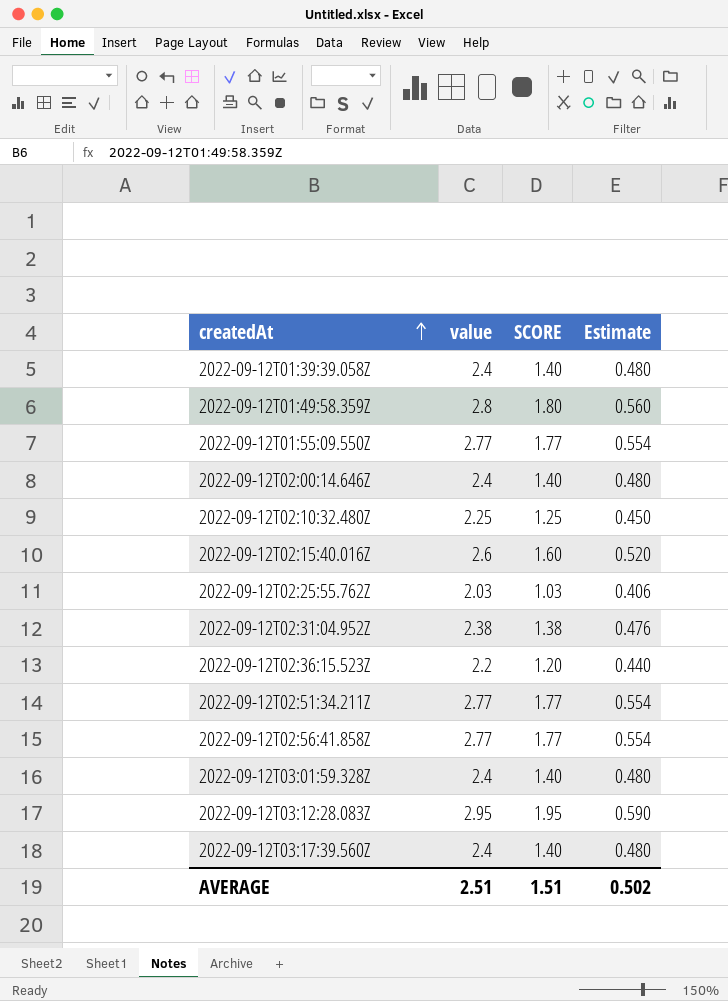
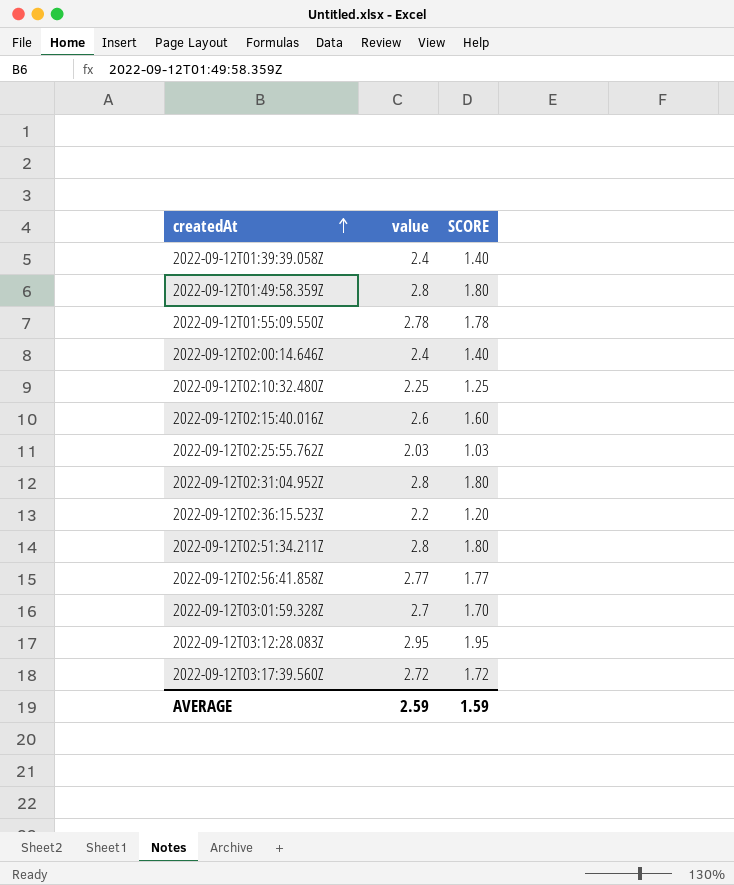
column Estimate | formula: [value] * 0.2 -> none
2022-09-12T01:55:09.550Z | value: 2.77 -> 2.78
2022-09-12T01:55:09.550Z | SCORE: 1.77 -> 1.78
2022-09-12T02:31:04.952Z | value: 2.38 -> 2.8
2022-09-12T02:31:04.952Z | SCORE: 1.38 -> 1.80
2022-09-12T02:51:34.211Z | value: 2.77 -> 2.8
2022-09-12T02:51:34.211Z | SCORE: 1.77 -> 1.80
2022-09-12T03:01:59.328Z | value: 2.4 -> 2.7
2022-09-12T03:01:59.328Z | SCORE: 1.40 -> 1.70
2022-09-12T03:17:39.560Z | value: 2.4 -> 2.72
2022-09-12T03:17:39.560Z | SCORE: 1.40 -> 1.72
AVERAGE | value: 2.51 -> 2.59
AVERAGE | SCORE: 1.51 -> 1.59

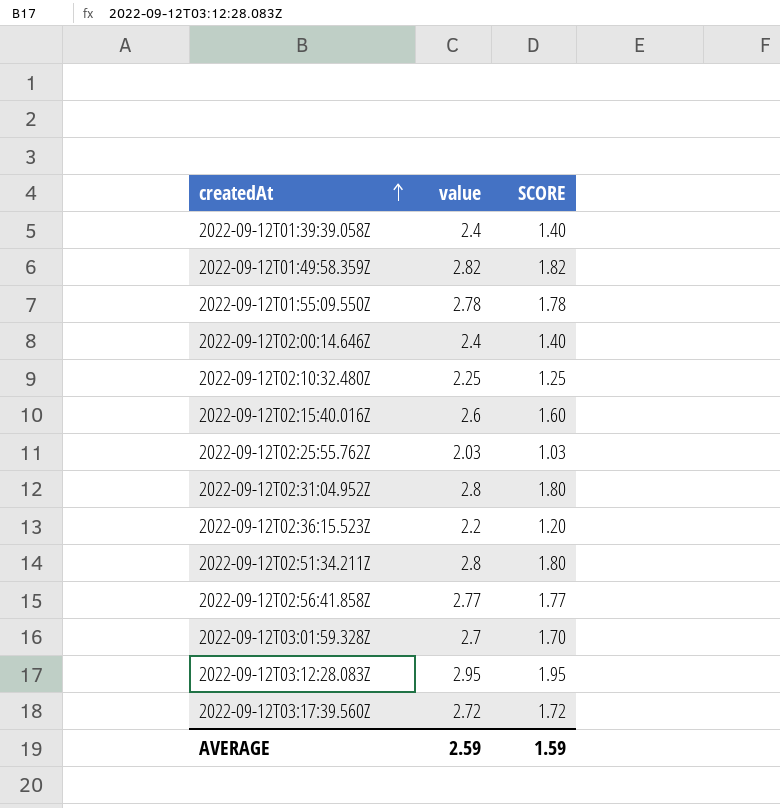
2022-09-12T01:49:58.359Z | value: 2.8 -> 2.82
2022-09-12T01:49:58.359Z | SCORE: 1.80 -> 1.82

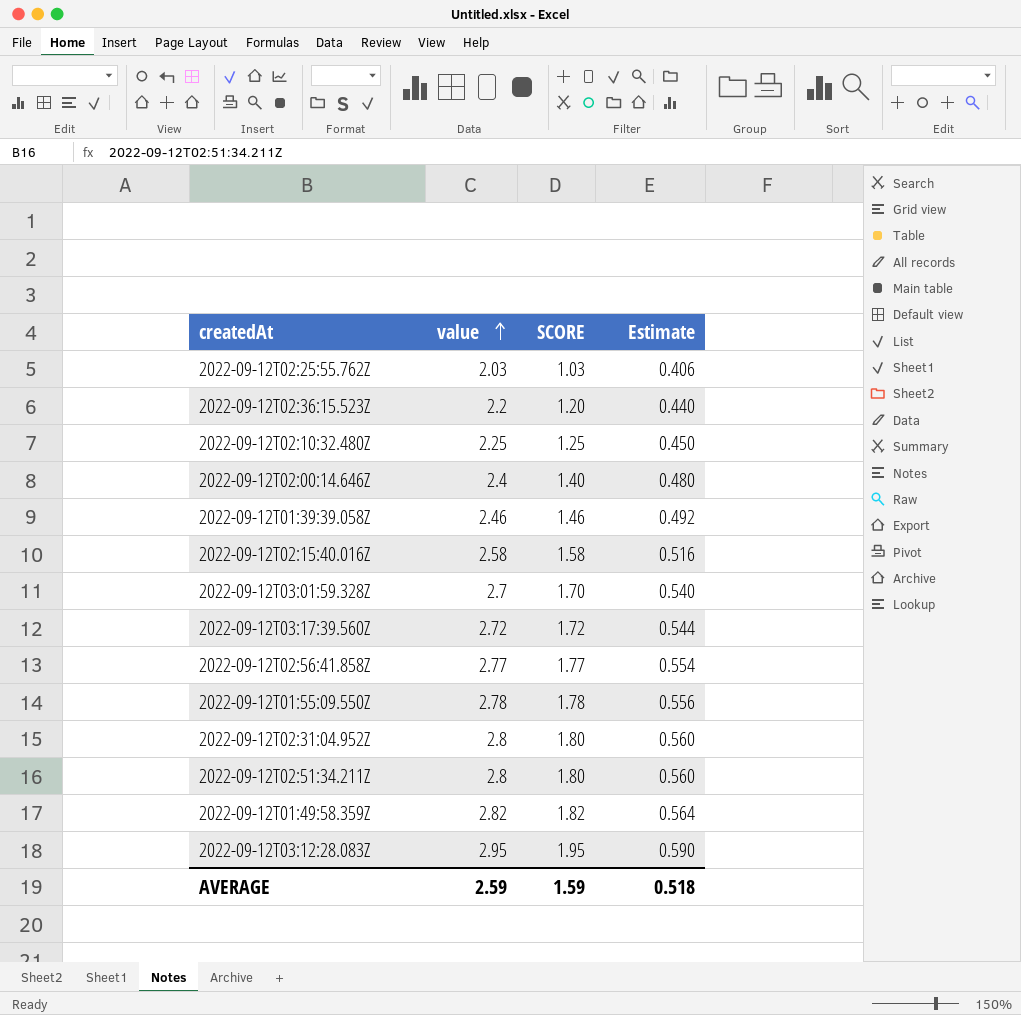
row order: createdAt ascending -> value ascending
column Estimate | formula: none -> [value] * 0.2
2022-09-12T01:39:39.058Z | value: 2.4 -> 2.46
2022-09-12T01:39:39.058Z | SCORE: 1.40 -> 1.46
2022-09-12T02:15:40.016Z | value: 2.6 -> 2.58
2022-09-12T02:15:40.016Z | SCORE: 1.60 -> 1.58

